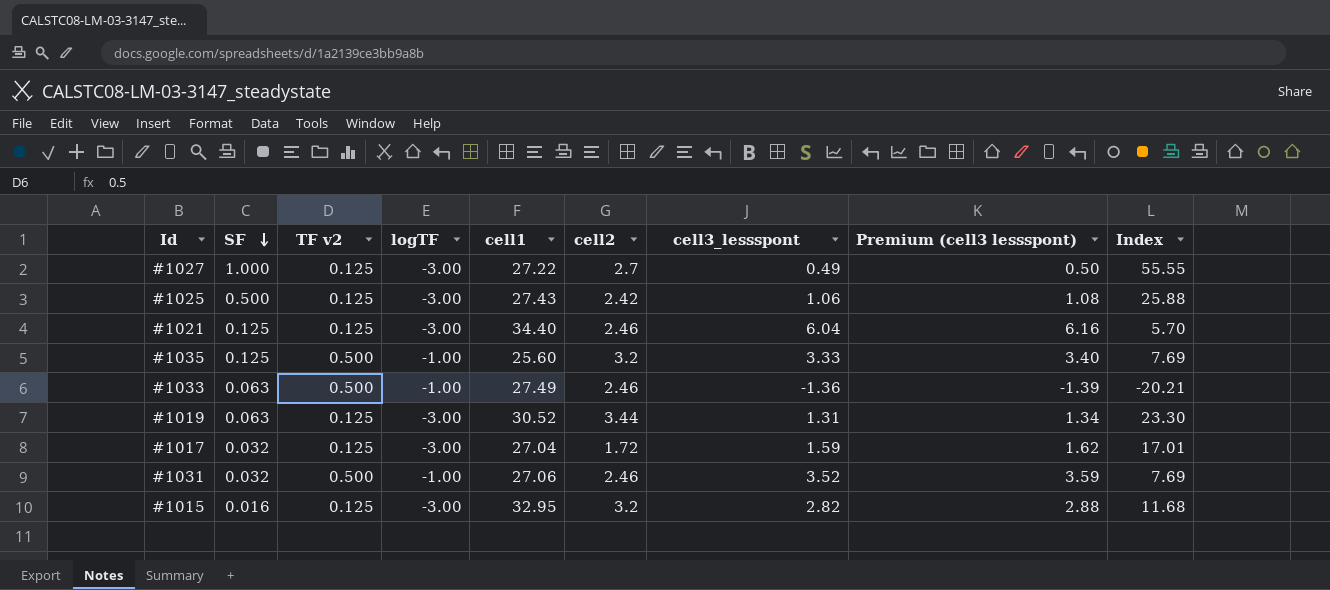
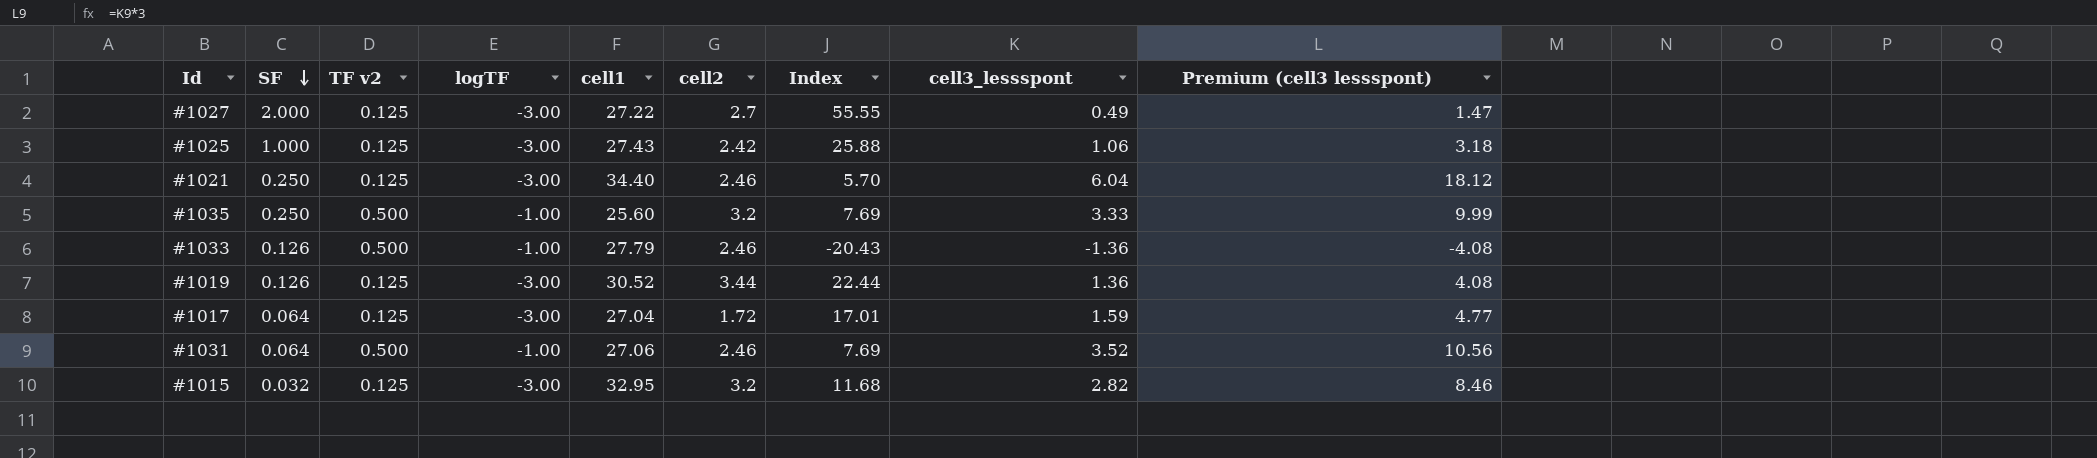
column Index | position: 9 -> 7
column Premium (cell3 lessspont) | formula: [cell3_lessspont] * 1.02 -> [cell3_lessspont] * 3
#1027 | SF: 1.000 -> 2.000
#1025 | SF: 0.500 -> 1.000
#1021 | SF: 0.125 -> 0.250
#1035 | SF: 0.125 -> 0.250
#1033 | SF: 0.063 -> 0.126
#1033 | cell1: 27.49 -> 27.79
#1033 | Index: -20.21 -> -20.43
#1019 | SF: 0.063 -> 0.126
#1019 | Index: 23.30 -> 22.44
#1019 | cell3_lessspont: 1.31 -> 1.36
#1017 | SF: 0.032 -> 0.064
#1031 | SF: 0.032 -> 0.064
#1015 | SF: 0.016 -> 0.032

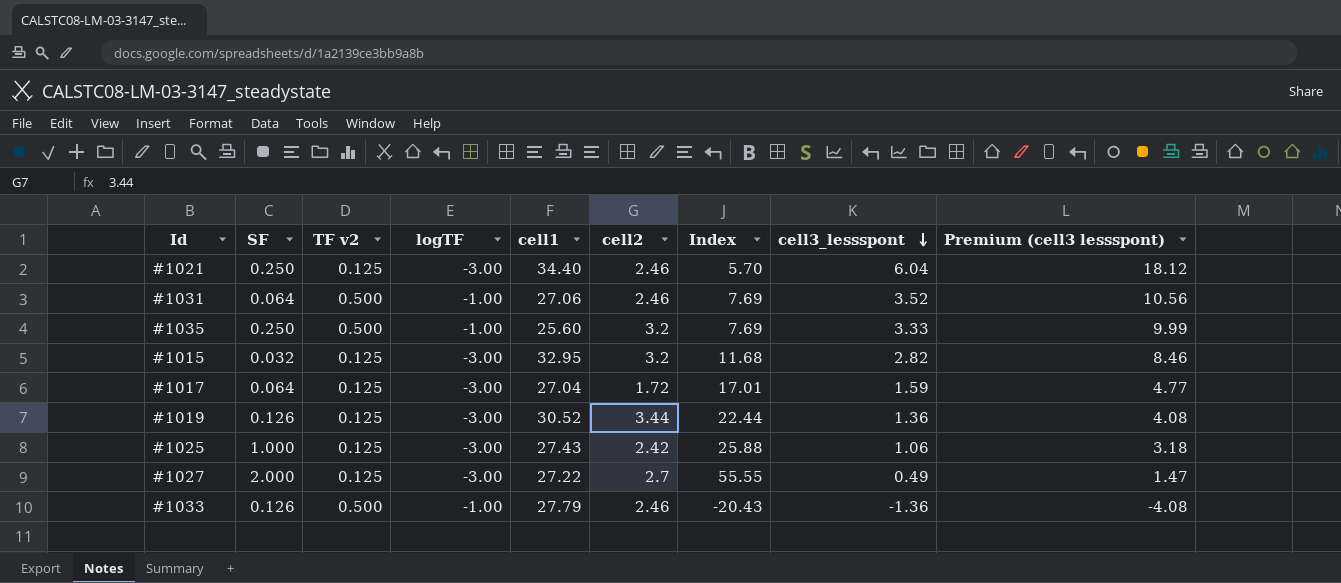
row order: SF descending -> cell3_lessspont descending

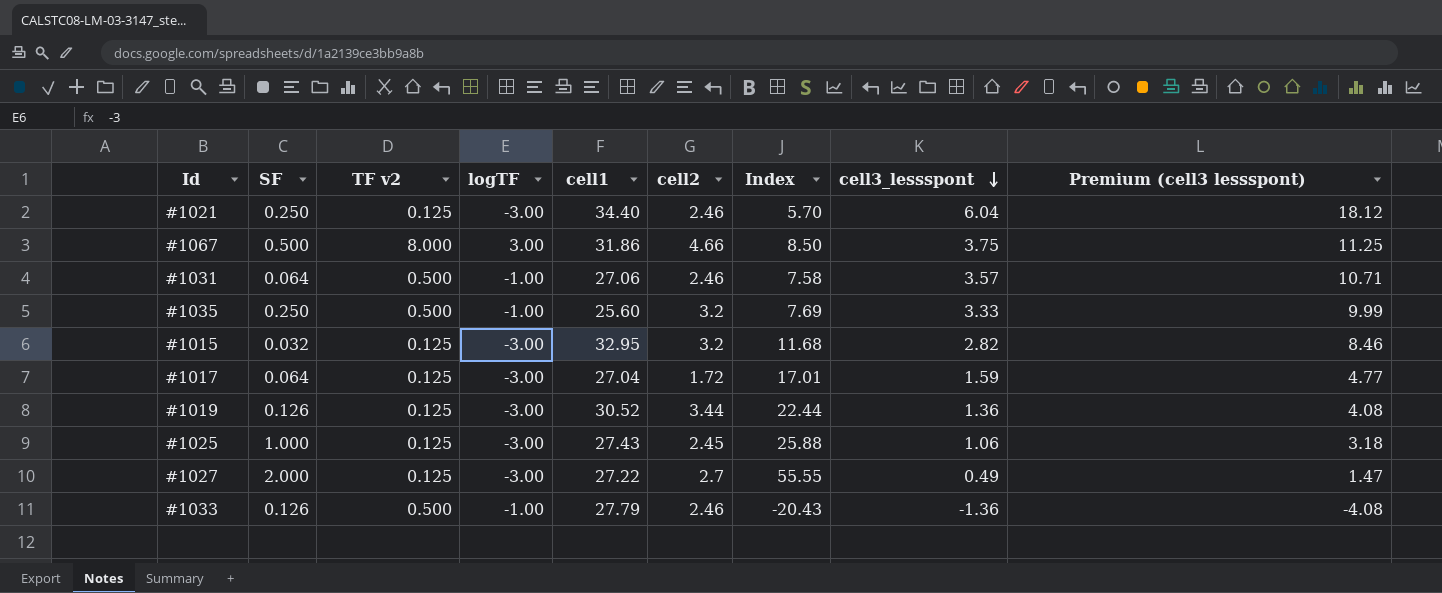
row #1067: none -> 0.500 | 8.000 | 3.00 | 31.86 | 4.66 | 8.50 | 3.75 | 11.25
#1031 | Index: 7.69 -> 7.58
#1031 | cell3_lessspont: 3.52 -> 3.57
#1031 | Premium (cell3 lessspont): 10.56 -> 10.71
#1025 | cell2: 2.42 -> 2.45

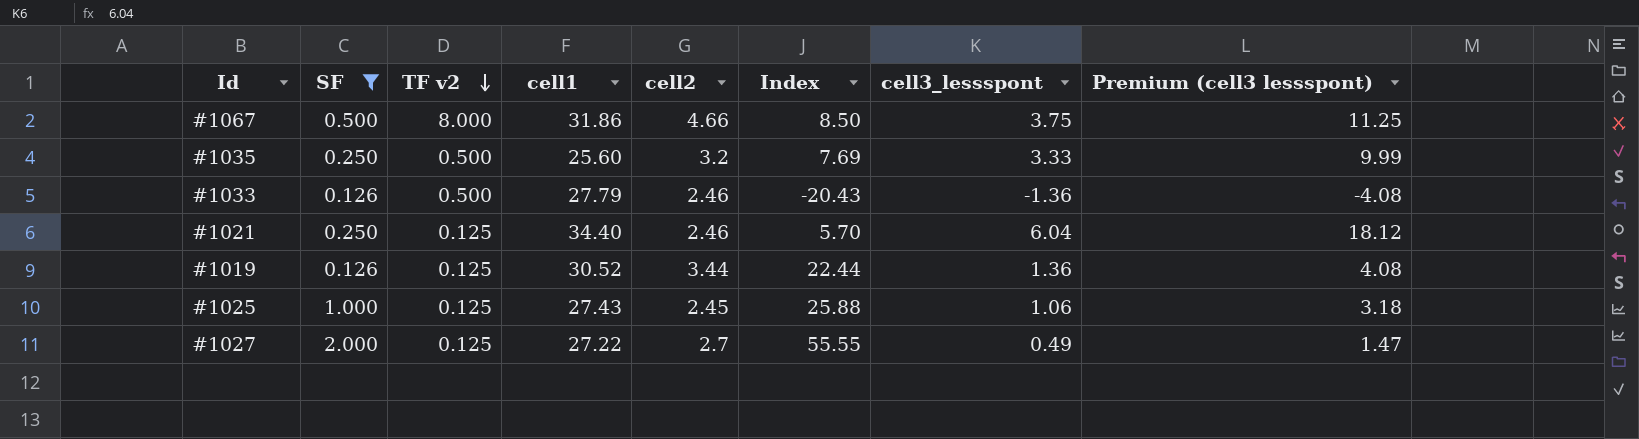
filter: none -> SF >= 0.126
row order: cell3_lessspont descending -> TF v2 descending
column logTF | position: 4 -> none

